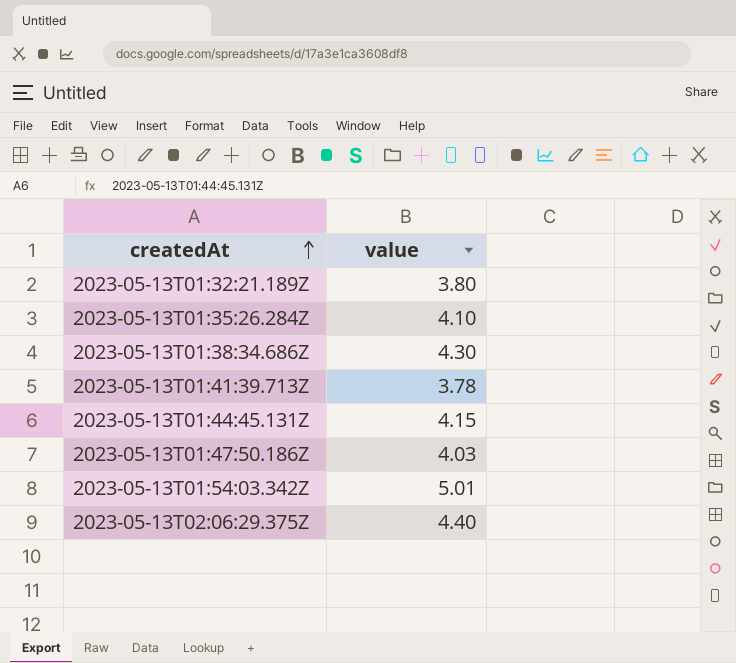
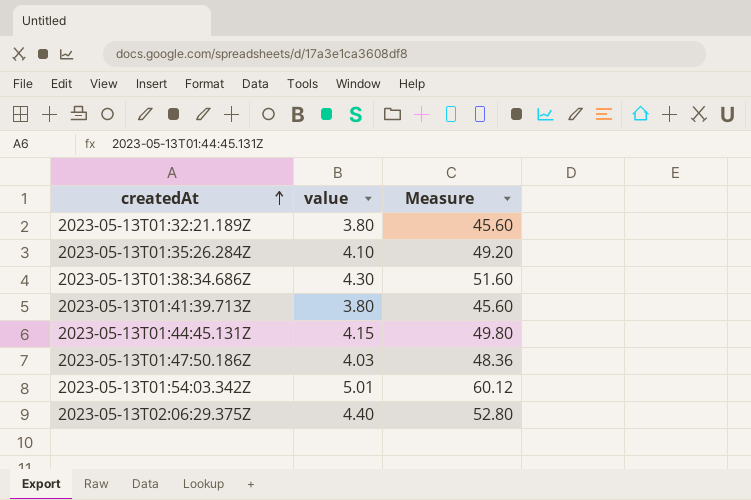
column Measure | formula: none -> [value] * 12
2023-05-13T01:41:39.713Z | value: 3.78 -> 3.80

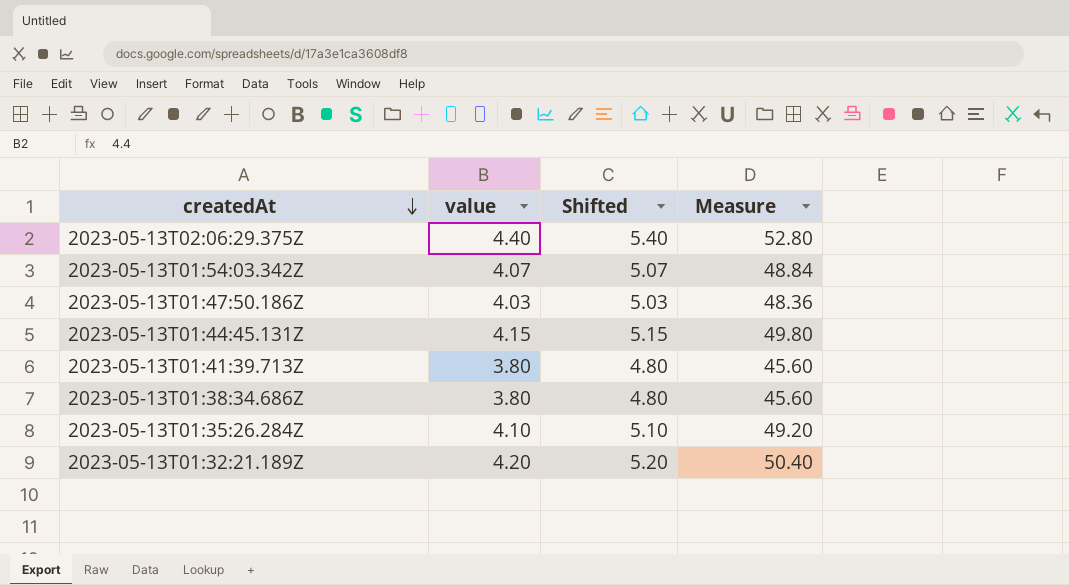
row order: createdAt ascending -> createdAt descending
column Shifted | formula: none -> [value] + 1
2023-05-13T01:54:03.342Z | value: 5.01 -> 4.07
2023-05-13T01:54:03.342Z | Measure: 60.12 -> 48.84
2023-05-13T01:38:34.686Z | value: 4.30 -> 3.80
2023-05-13T01:38:34.686Z | Measure: 51.60 -> 45.60
2023-05-13T01:32:21.189Z | value: 3.80 -> 4.20
2023-05-13T01:32:21.189Z | Measure: 45.60 -> 50.40

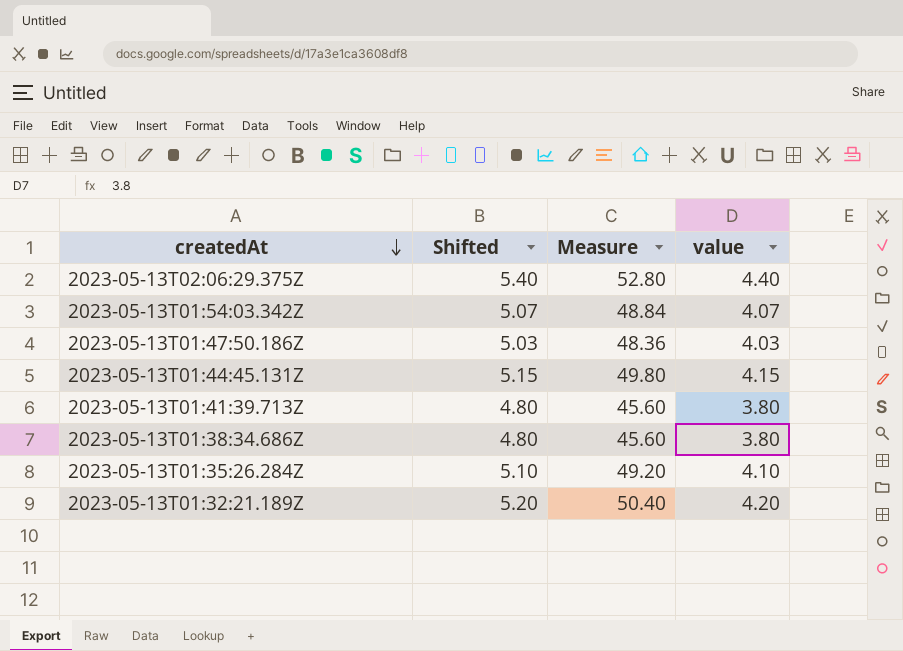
column value | position: 2 -> 4

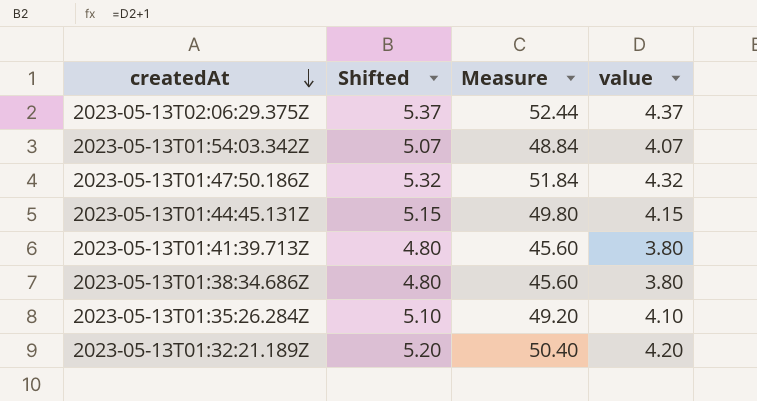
2023-05-13T02:06:29.375Z | Shifted: 5.40 -> 5.37
2023-05-13T02:06:29.375Z | Measure: 52.80 -> 52.44
2023-05-13T02:06:29.375Z | value: 4.40 -> 4.37
2023-05-13T01:47:50.186Z | Shifted: 5.03 -> 5.32
2023-05-13T01:47:50.186Z | Measure: 48.36 -> 51.84
2023-05-13T01:47:50.186Z | value: 4.03 -> 4.32

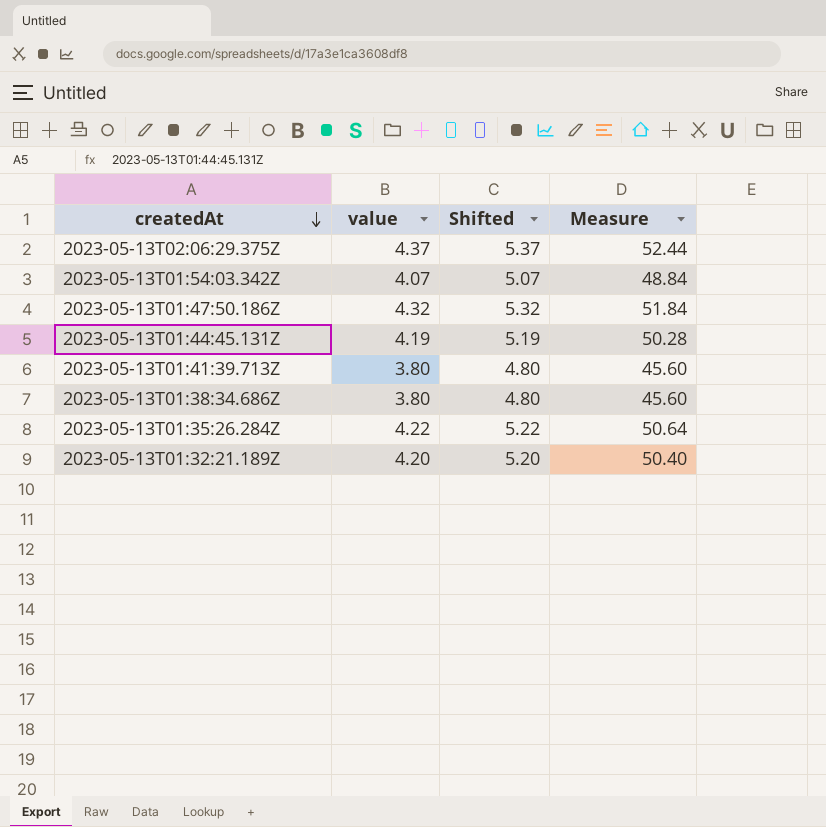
column value | position: 4 -> 2
2023-05-13T01:44:45.131Z | value: 4.15 -> 4.19
2023-05-13T01:44:45.131Z | Shifted: 5.15 -> 5.19
2023-05-13T01:44:45.131Z | Measure: 49.80 -> 50.28
2023-05-13T01:35:26.284Z | value: 4.10 -> 4.22
2023-05-13T01:35:26.284Z | Shifted: 5.10 -> 5.22
2023-05-13T01:35:26.284Z | Measure: 49.20 -> 50.64

